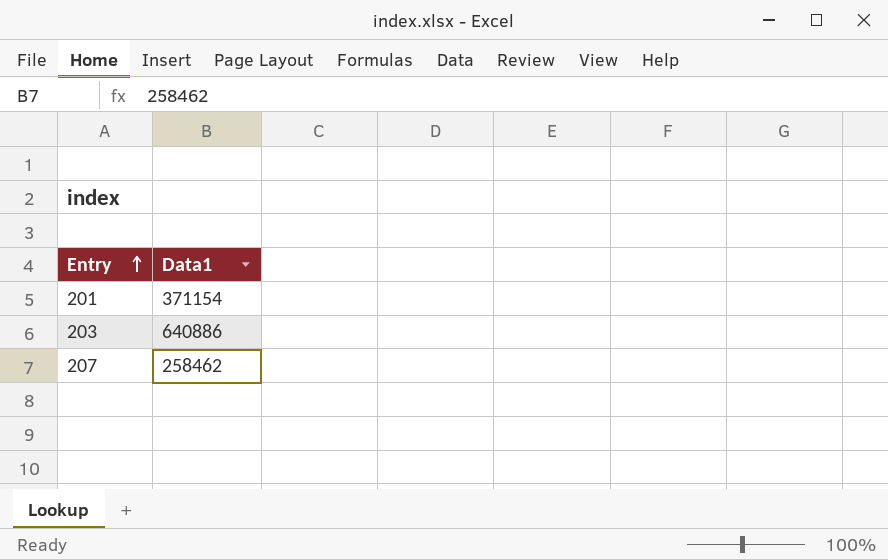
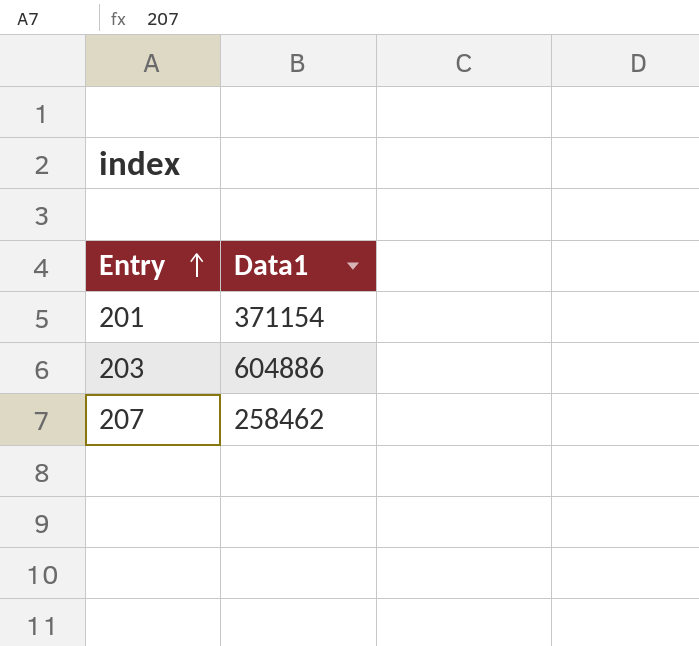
203 | Data1: 640886 -> 604886

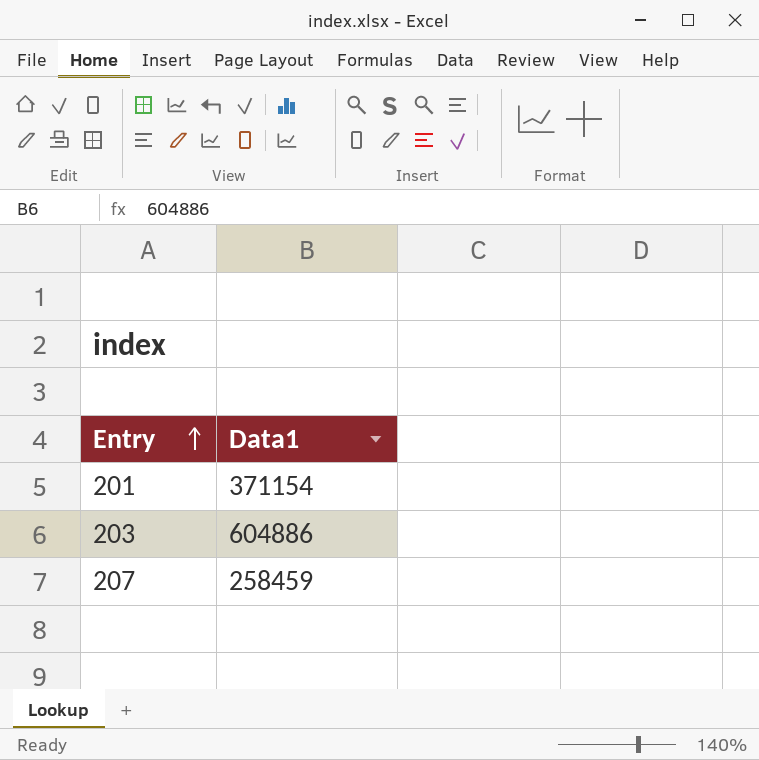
207 | Data1: 258462 -> 258459

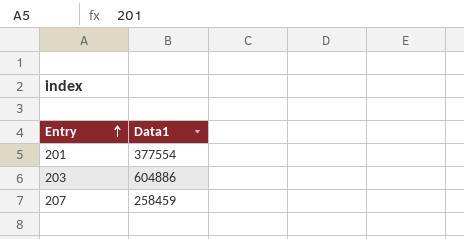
201 | Data1: 371154 -> 377554

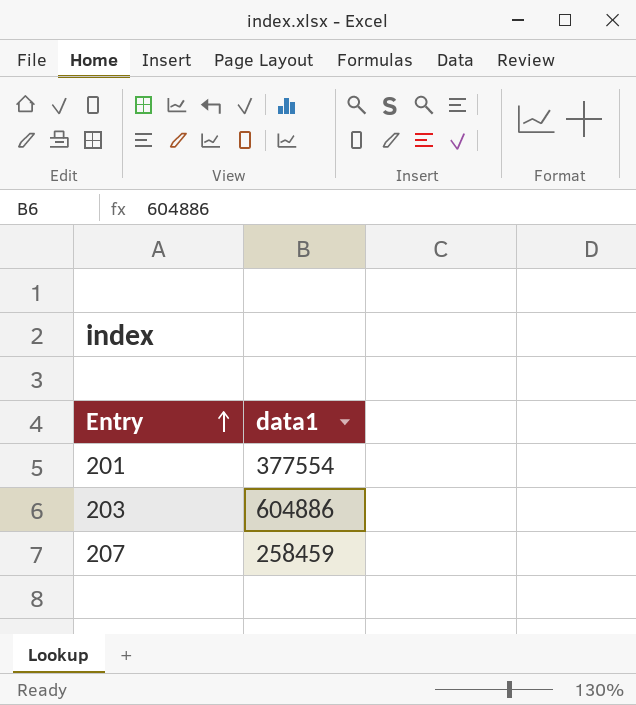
column name: Data1 -> data1

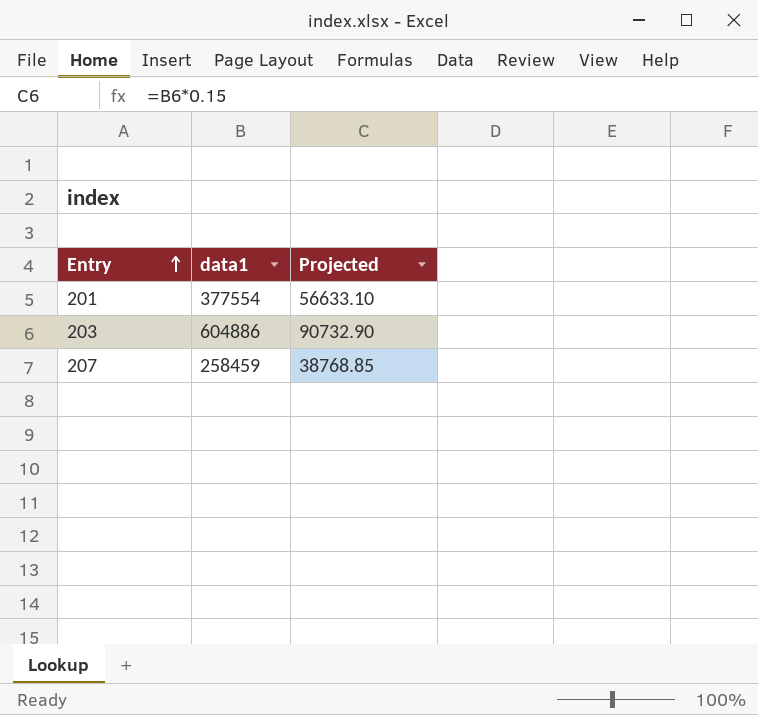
column Projected | formula: none -> [data1] * 0.15

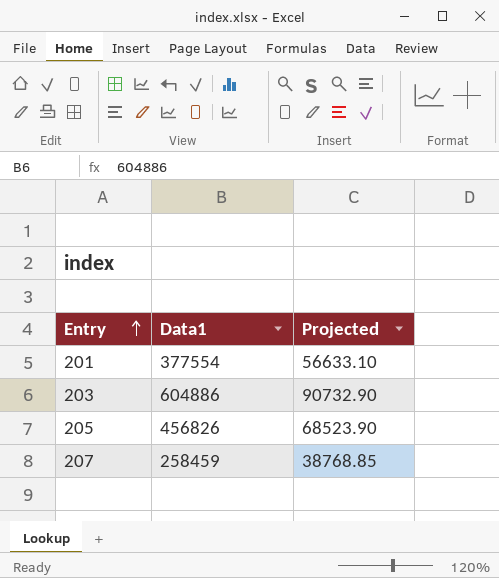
column name: data1 -> Data1
row 205: none -> 456826 | 68523.90

